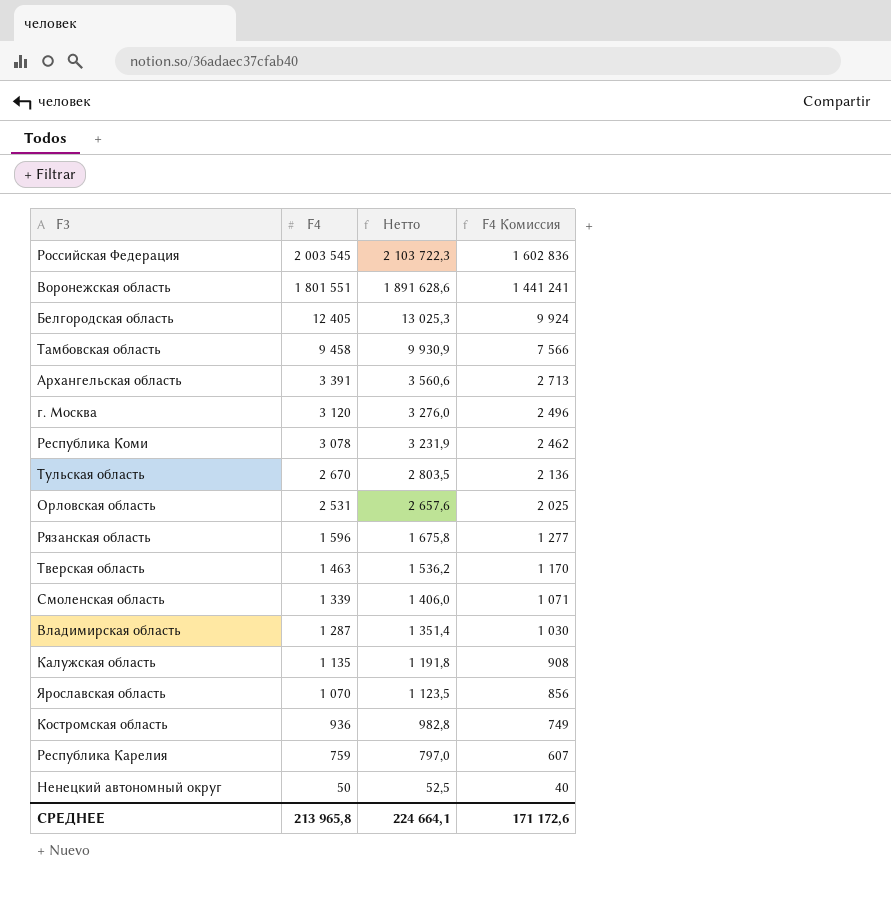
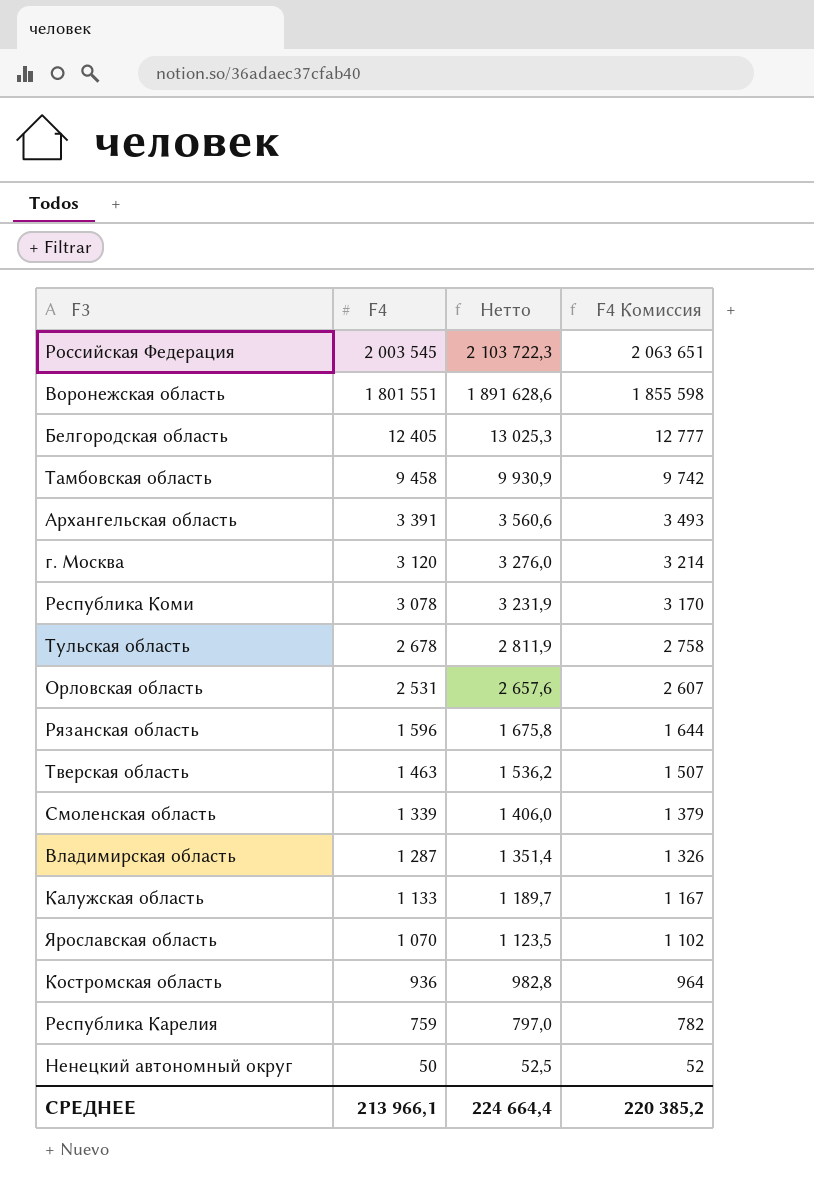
column F4 Комиссия | formula: [F4] * 0,8 -> [F4] * 1,03
Тульская область | F4: 2 670 -> 2 678
Тульская область | Нетто: 2 803,5 -> 2 811,9
Калужская область | F4: 1 135 -> 1 133
Калужская область | Нетто: 1 191,8 -> 1 189,7
СРЕДНЕЕ | F4: 213 965,8 -> 213 966,1
СРЕДНЕЕ | Нетто: 224 664,1 -> 224 664,4
СРЕДНЕЕ | F4 Комиссия: 171 172,6 -> 220 385,2

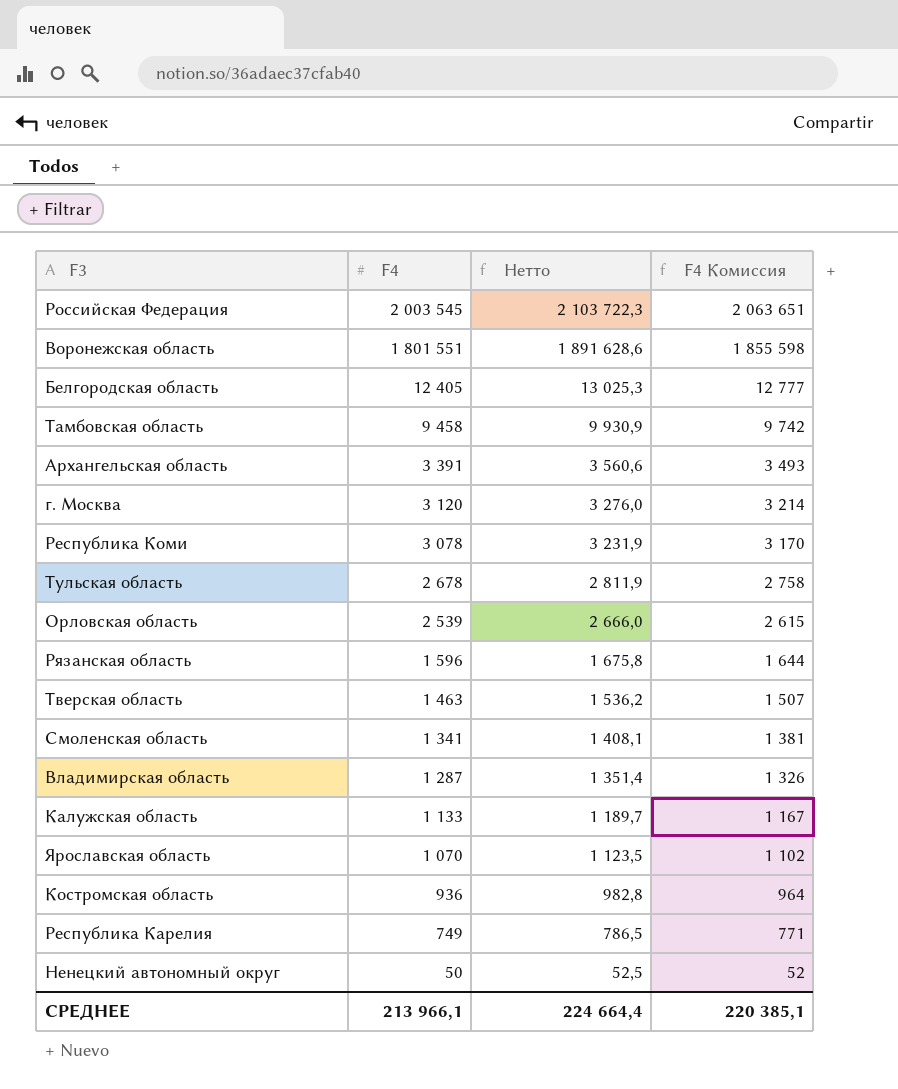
Орловская область | F4: 2 531 -> 2 539
Орловская область | Нетто: 2 657,6 -> 2 666,0
Орловская область | F4 Комиссия: 2 607 -> 2 615
Смоленская область | F4: 1 339 -> 1 341
Смоленская область | Нетто: 1 406,0 -> 1 408,1
Смоленская область | F4 Комиссия: 1 379 -> 1 381
Республика Карелия | F4: 759 -> 749
Республика Карелия | Нетто: 797,0 -> 786,5
Республика Карелия | F4 Комиссия: 782 -> 771
СРЕДНЕЕ | F4 Комиссия: 220 385,2 -> 220 385,1

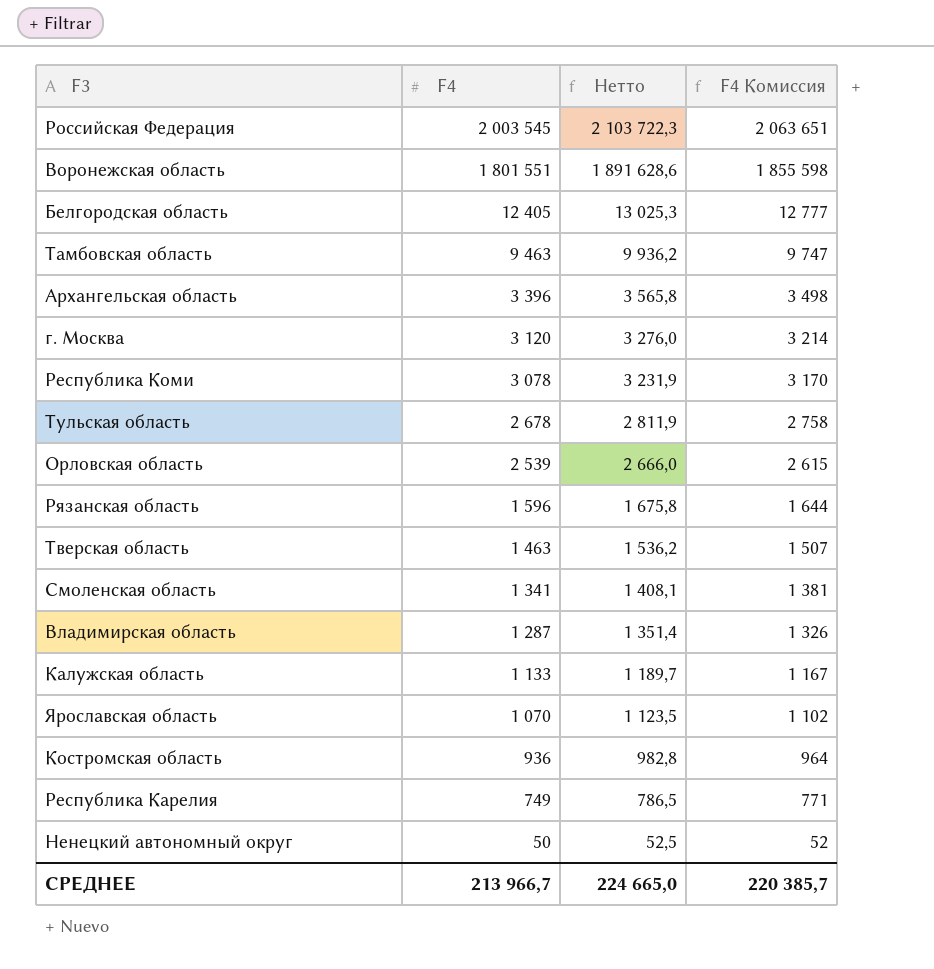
Тамбовская область | F4: 9 458 -> 9 463
Тамбовская область | Нетто: 9 930,9 -> 9 936,2
Тамбовская область | F4 Комиссия: 9 742 -> 9 747
Архангельская область | F4: 3 391 -> 3 396
Архангельская область | Нетто: 3 560,6 -> 3 565,8
Архангельская область | F4 Комиссия: 3 493 -> 3 498
СРЕДНЕЕ | F4: 213 966,1 -> 213 966,7
СРЕДНЕЕ | Нетто: 224 664,4 -> 224 665,0
СРЕДНЕЕ | F4 Комиссия: 220 385,1 -> 220 385,7

